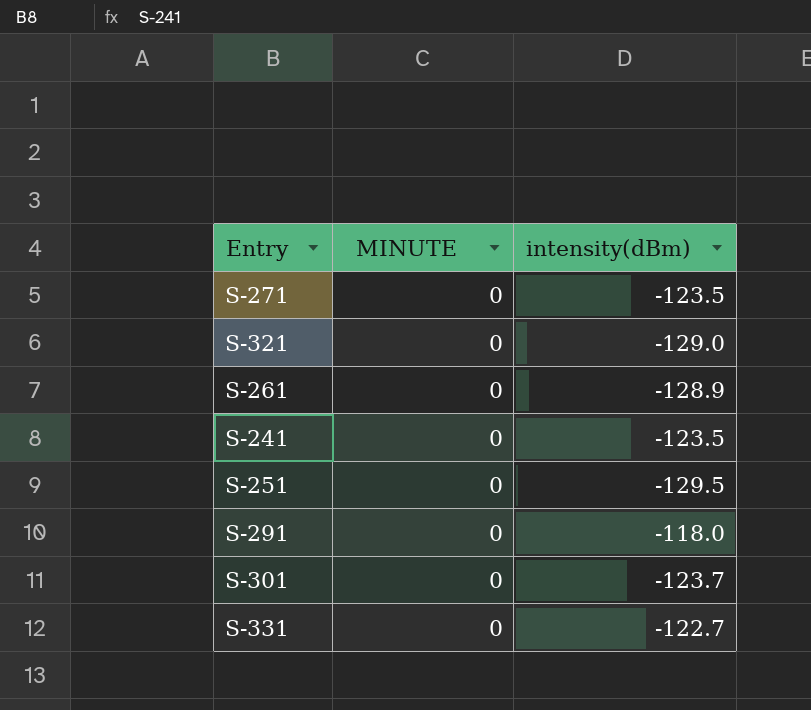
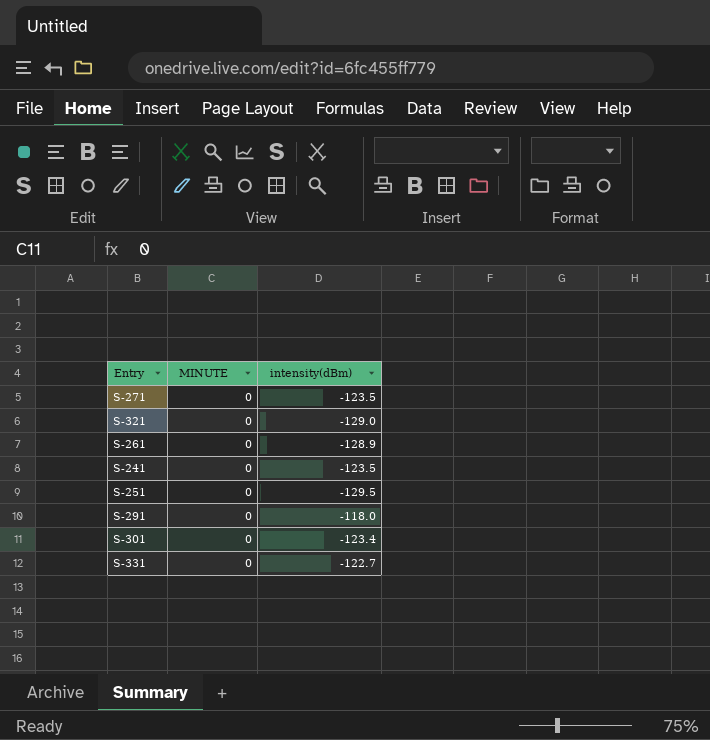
S-301 | intensity(dBm): -123.7 -> -123.4

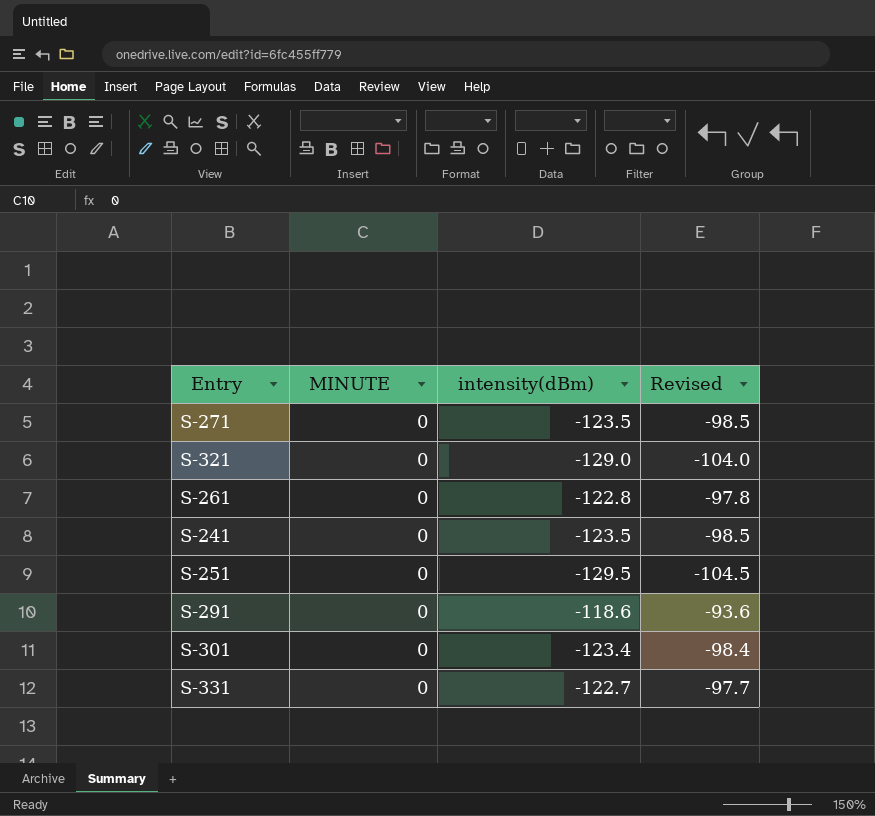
column Revised | formula: none -> [intensity(dBm)] + 25
S-261 | intensity(dBm): -128.9 -> -122.8
S-291 | intensity(dBm): -118.0 -> -118.6

